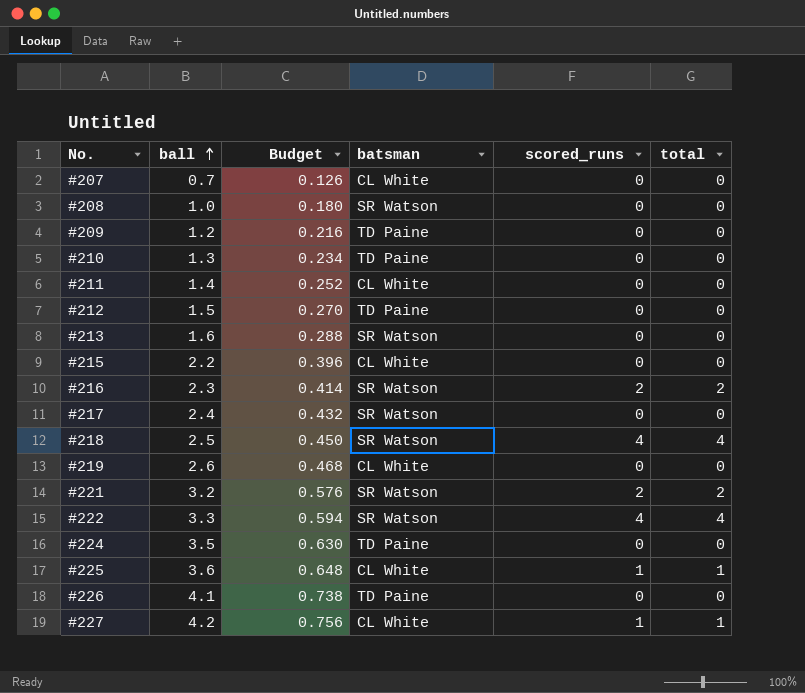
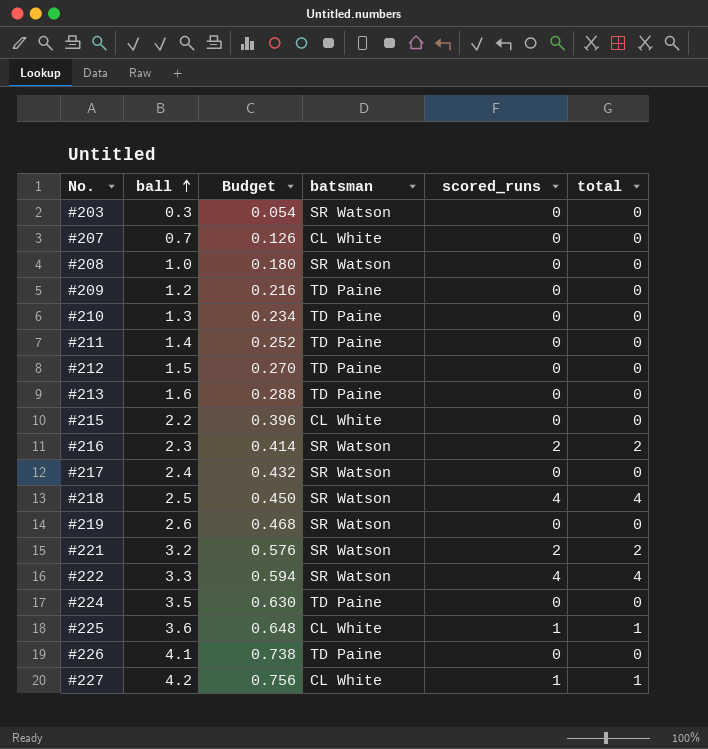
row #203: none -> 0.3 | 0.054 | SR Watson | 0 | 0
#211 | batsman: CL White -> TD Paine
#213 | batsman: SR Watson -> TD Paine
#219 | batsman: CL White -> SR Watson

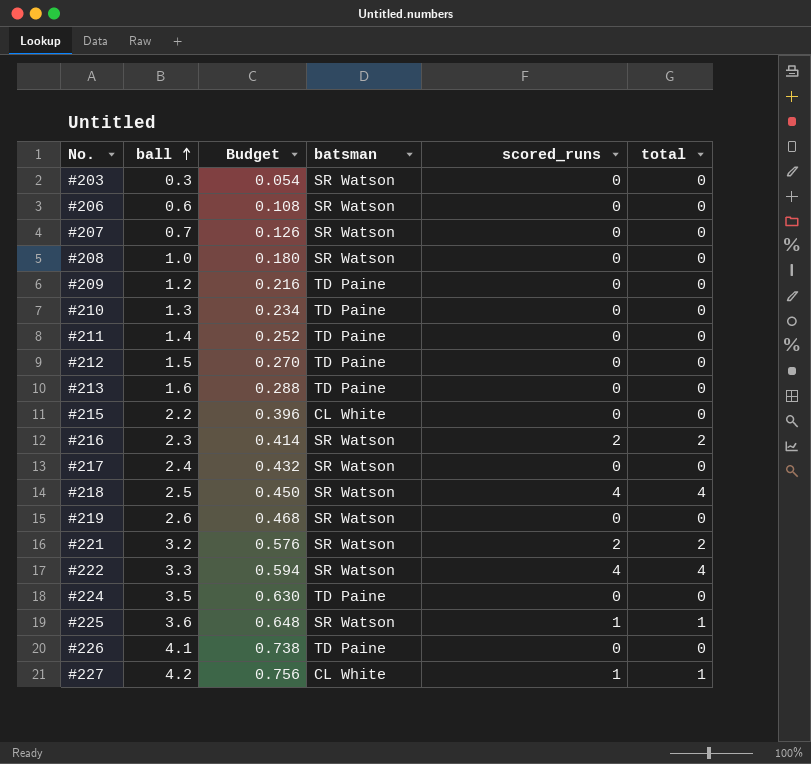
row #206: none -> 0.6 | 0.108 | SR Watson | 0 | 0
#207 | batsman: CL White -> SR Watson
#225 | batsman: CL White -> SR Watson

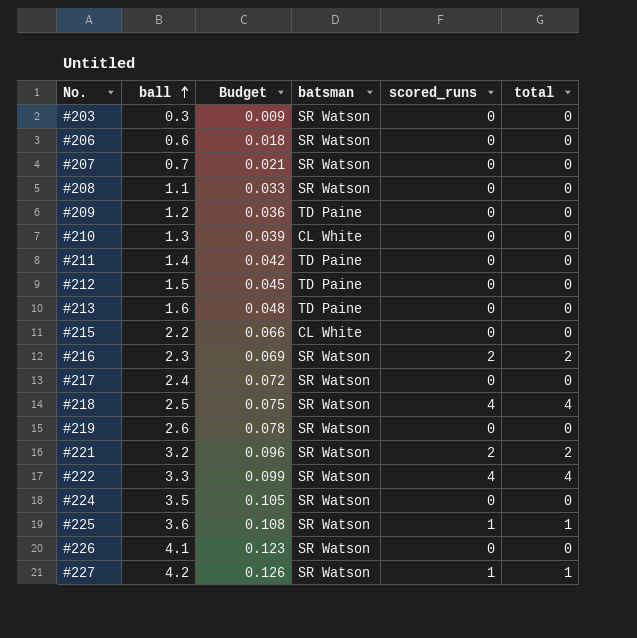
column Budget | formula: [ball] * 0.18 -> [ball] * 0.03
#208 | ball: 1.0 -> 1.1
#210 | batsman: TD Paine -> CL White
#224 | batsman: TD Paine -> SR Watson
#226 | batsman: TD Paine -> SR Watson
#227 | batsman: CL White -> SR Watson

